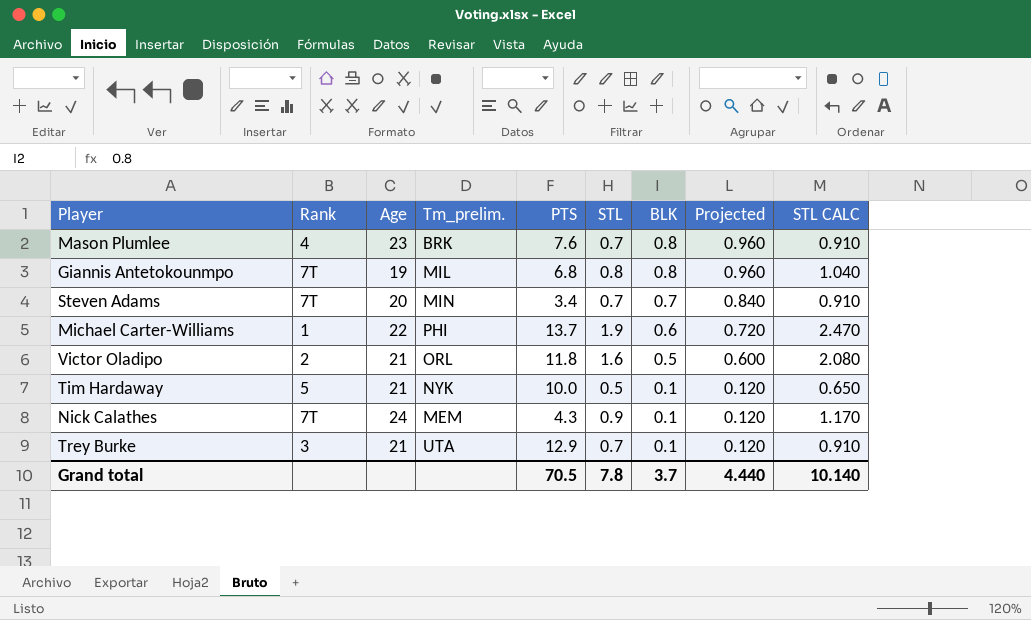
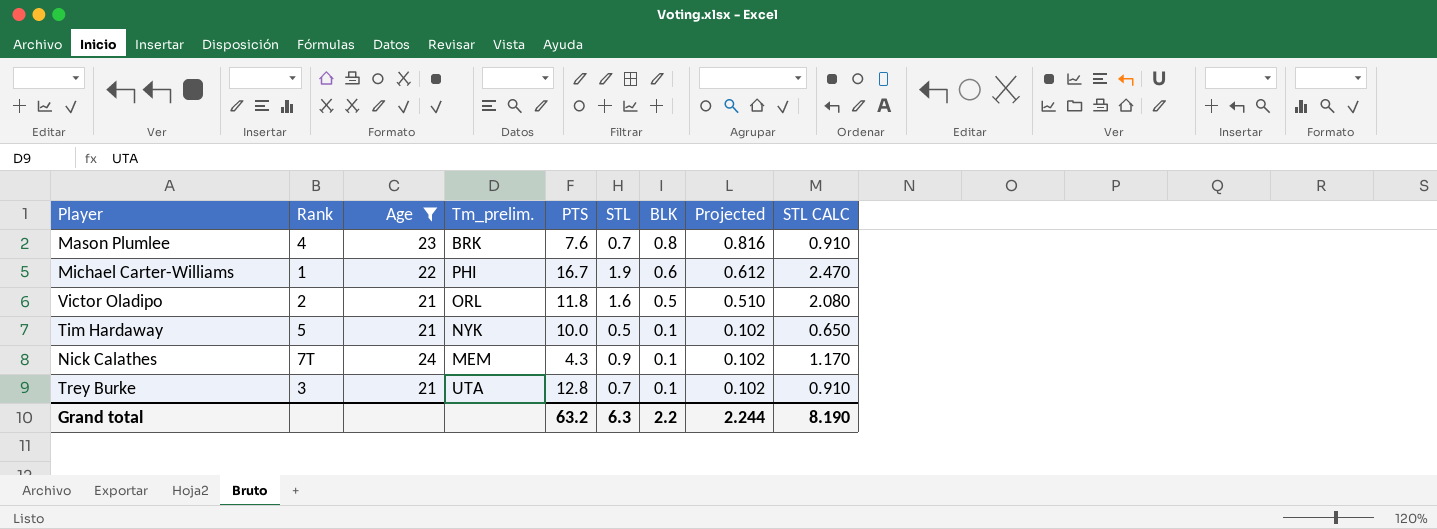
filter: none -> Age >= 21
column Projected | formula: [BLK] * 1.2 -> [BLK] * 1.02
Michael Carter-Williams | PTS: 13.7 -> 16.7
Trey Burke | PTS: 12.9 -> 12.8
Grand total | PTS: 70.5 -> 63.2
Grand total | STL: 7.8 -> 6.3
Grand total | BLK: 3.7 -> 2.2
Grand total | Projected: 4.440 -> 2.244
Grand total | STL CALC: 10.140 -> 8.190

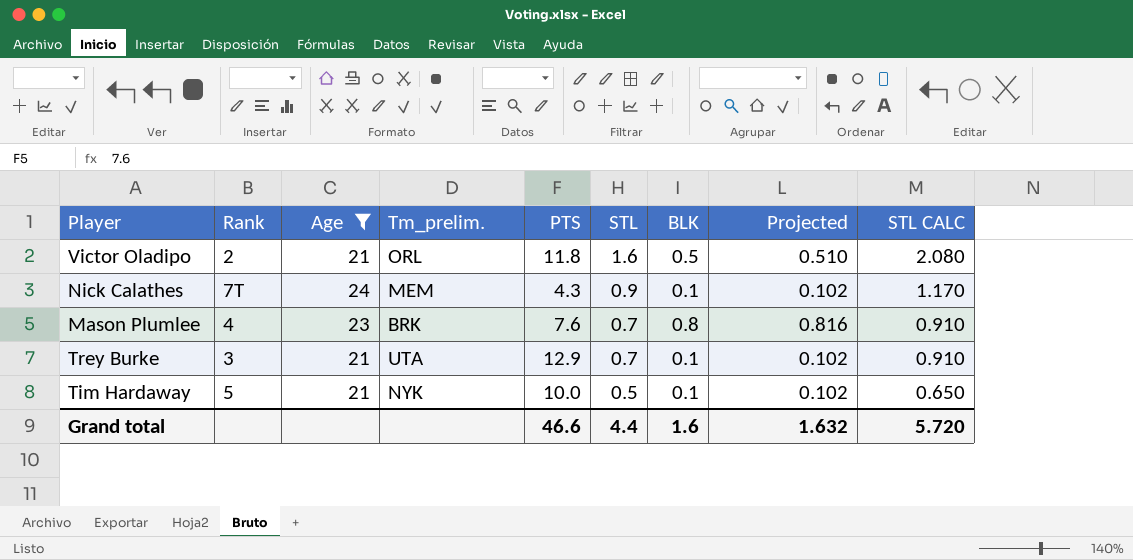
row order: BLK descending -> STL descending
row Michael Carter-Williams: 1 | 22 | PHI | 16.7 | 1.9 | 0.6 | 0.612 | 2.470 -> none
Trey Burke | PTS: 12.8 -> 12.9
Grand total | PTS: 63.2 -> 46.6
Grand total | STL: 6.3 -> 4.4
Grand total | BLK: 2.2 -> 1.6
Grand total | Projected: 2.244 -> 1.632
Grand total | STL CALC: 8.190 -> 5.720

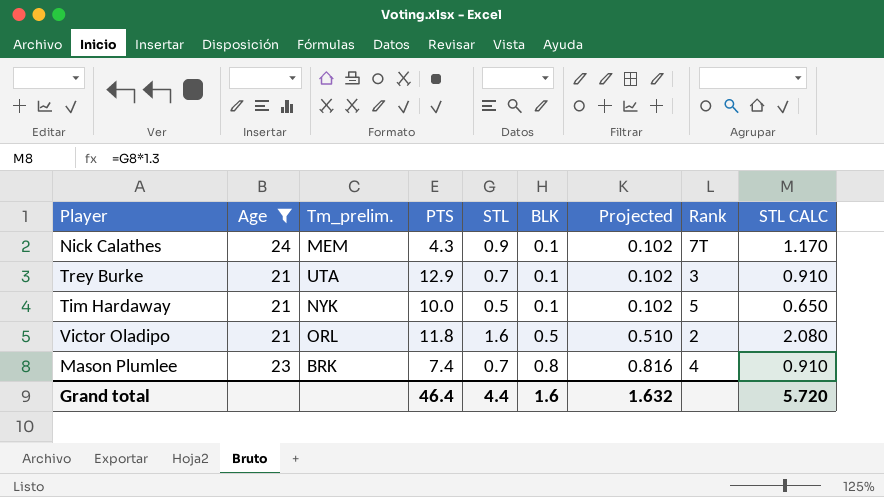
row order: STL descending -> BLK ascending
column Rank | position: 2 -> 8
Mason Plumlee | PTS: 7.6 -> 7.4
Grand total | PTS: 46.6 -> 46.4

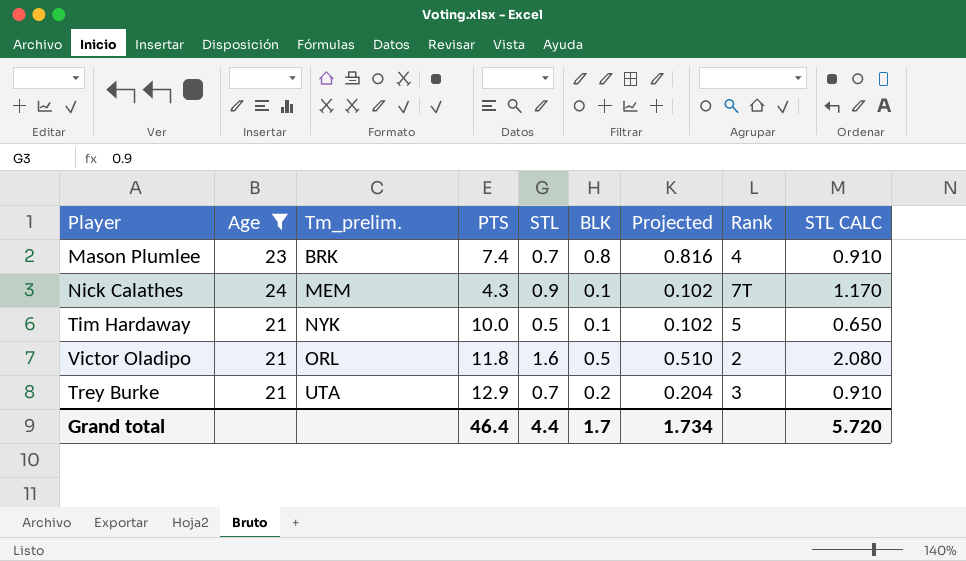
row order: BLK ascending -> Tm_prelim. ascending
Trey Burke | BLK: 0.1 -> 0.2
Trey Burke | Projected: 0.102 -> 0.204
Grand total | BLK: 1.6 -> 1.7
Grand total | Projected: 1.632 -> 1.734

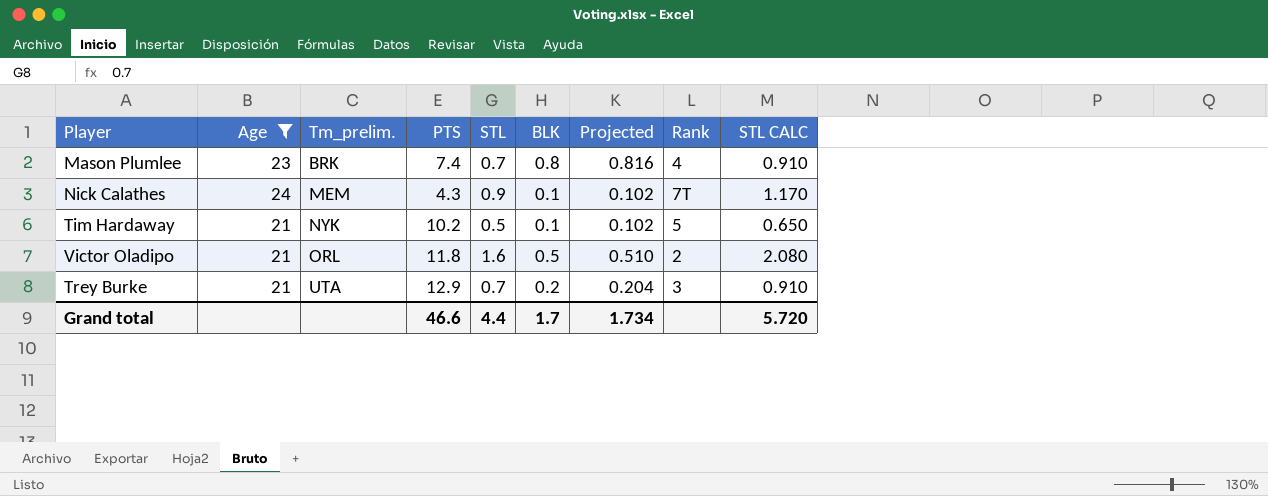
Tim Hardaway | PTS: 10.0 -> 10.2
Grand total | PTS: 46.4 -> 46.6

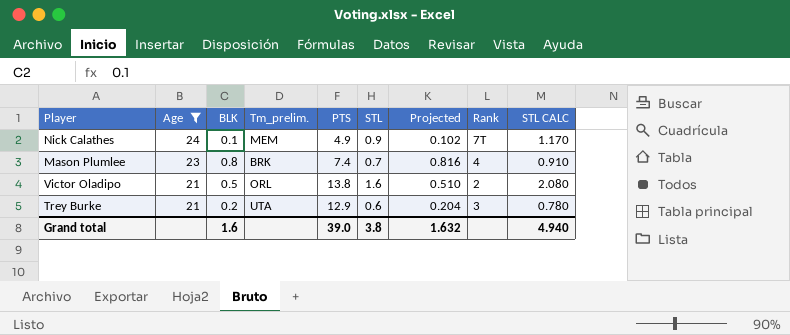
row order: Tm_prelim. ascending -> Age descending
column BLK | position: 6 -> 3
row Tim Hardaway: 21 | NYK | 10.2 | 0.5 | 0.1 | 0.102 | 5 | 0.650 -> none
Nick Calathes | PTS: 4.3 -> 4.9
Victor Oladipo | PTS: 11.8 -> 13.8
Trey Burke | STL: 0.7 -> 0.6
Trey Burke | STL CALC: 0.910 -> 0.780
Grand total | BLK: 1.7 -> 1.6
Grand total | PTS: 46.6 -> 39.0
Grand total | STL: 4.4 -> 3.8
Grand total | Projected: 1.734 -> 1.632
Grand total | STL CALC: 5.720 -> 4.940

